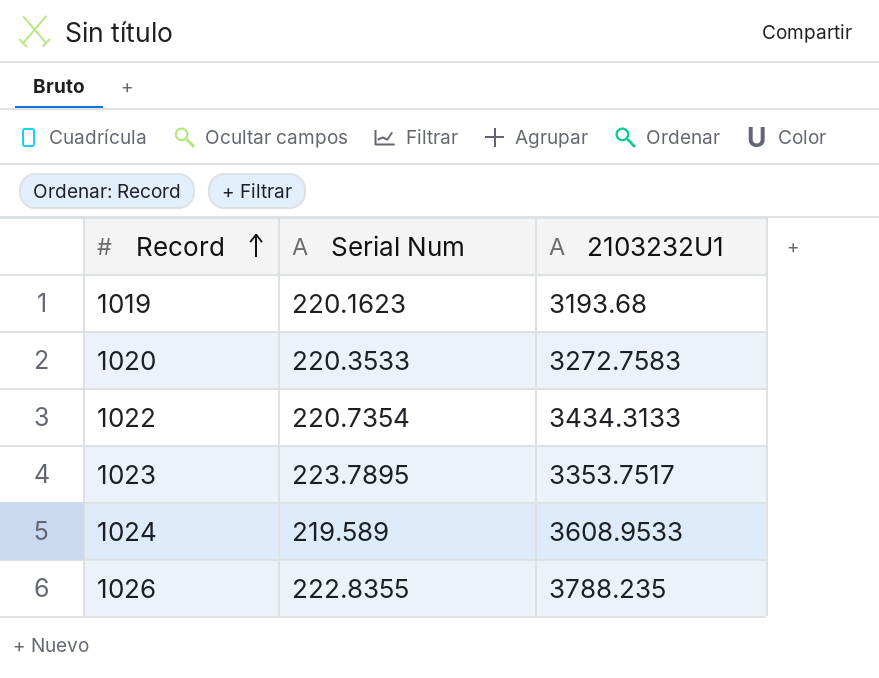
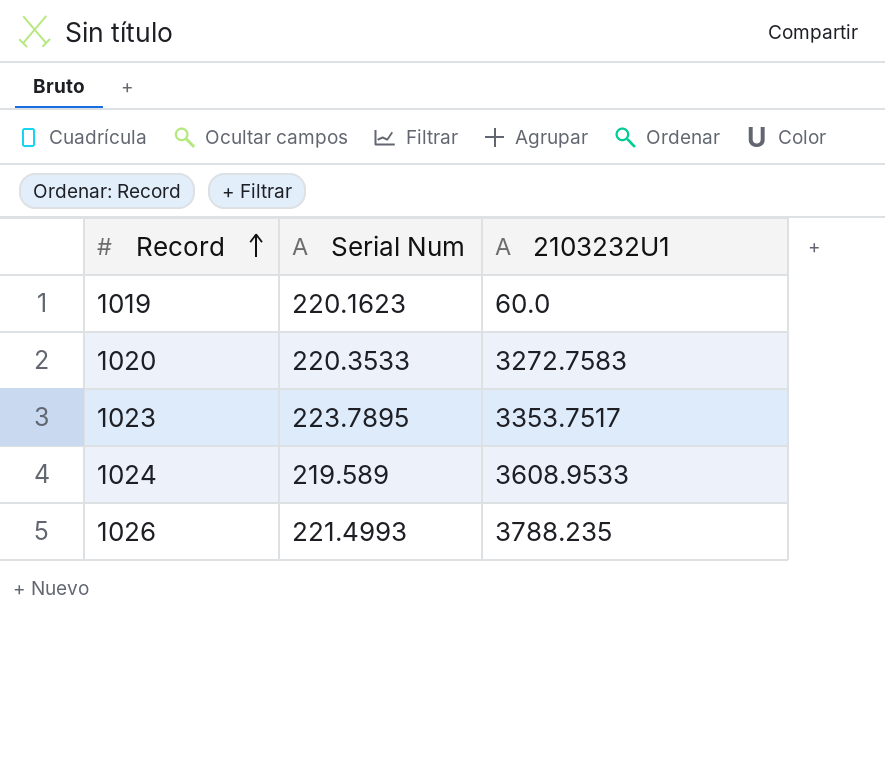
row 1022: 220.7354 | 3434.3133 -> none
1019 | 2103232U1: 3193.68 -> 60.0
1026 | Serial Num: 222.8355 -> 221.4993

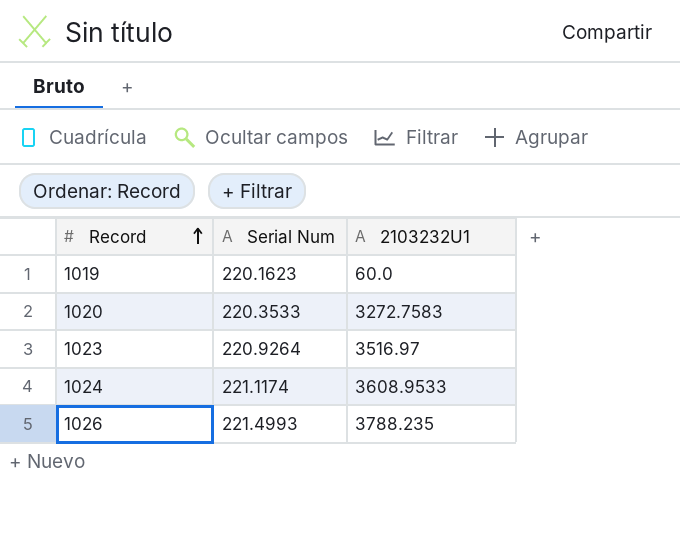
1023 | Serial Num: 223.7895 -> 220.9264
1023 | 2103232U1: 3353.7517 -> 3516.97
1024 | Serial Num: 219.589 -> 221.1174

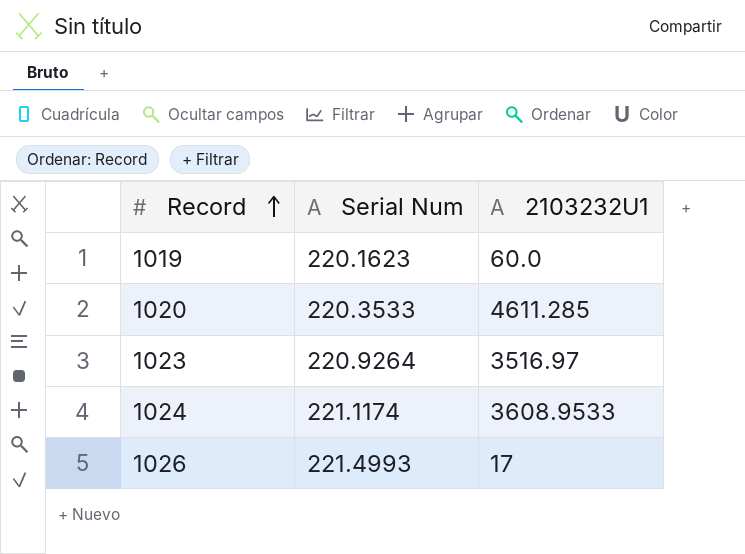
1020 | 2103232U1: 3272.7583 -> 4611.285
1026 | 2103232U1: 3788.235 -> 17

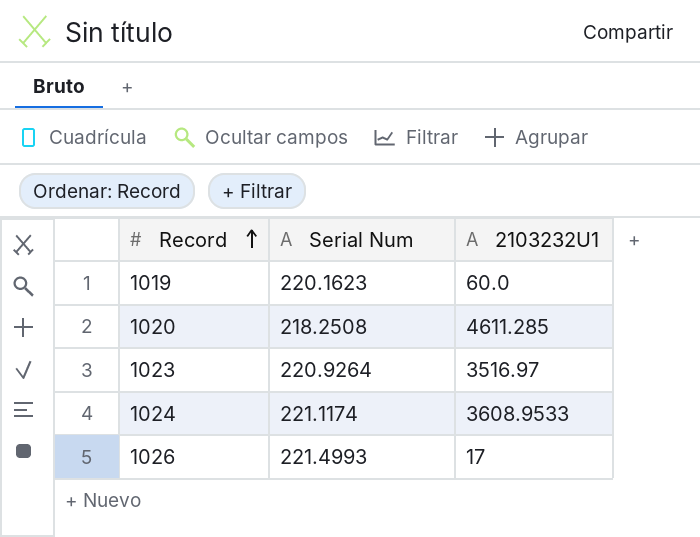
1020 | Serial Num: 220.3533 -> 218.2508

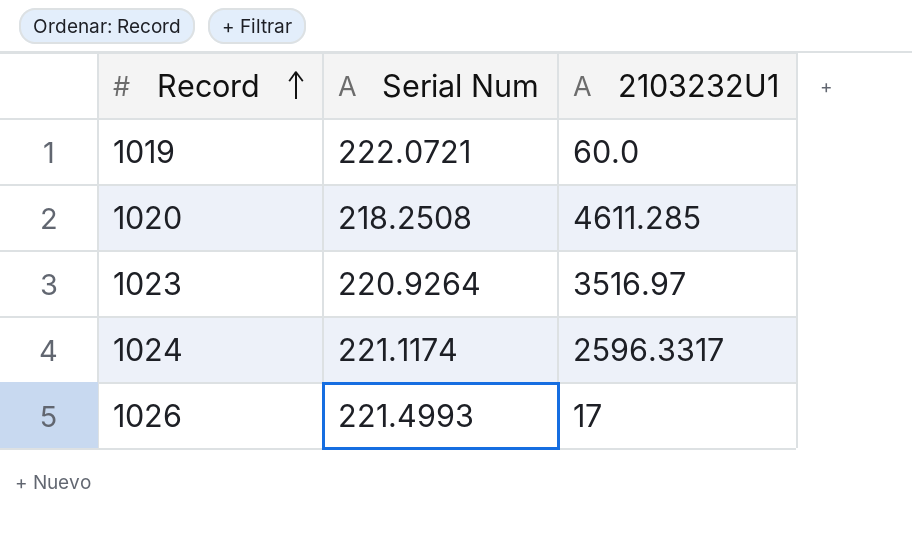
1019 | Serial Num: 220.1623 -> 222.0721
1024 | 2103232U1: 3608.9533 -> 2596.3317

